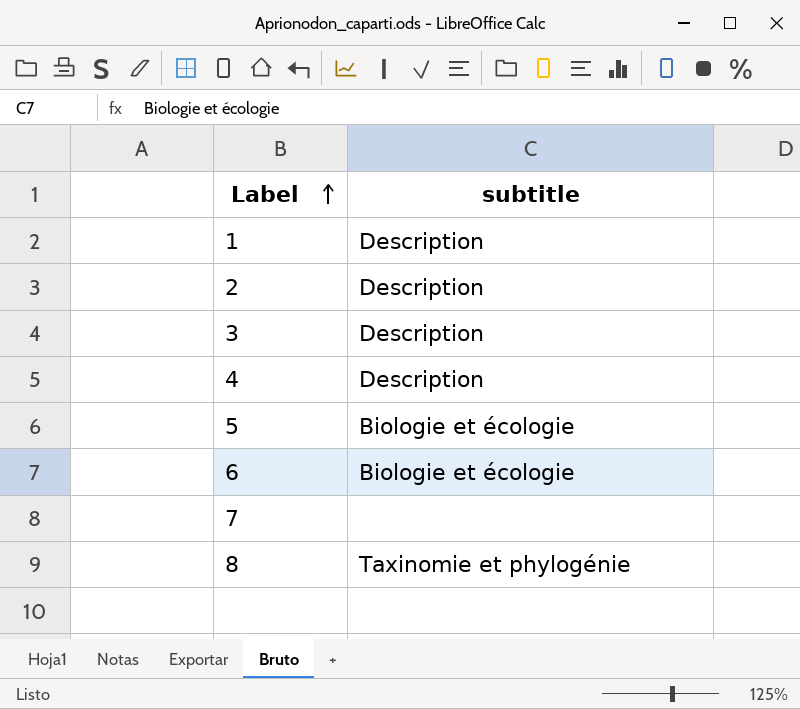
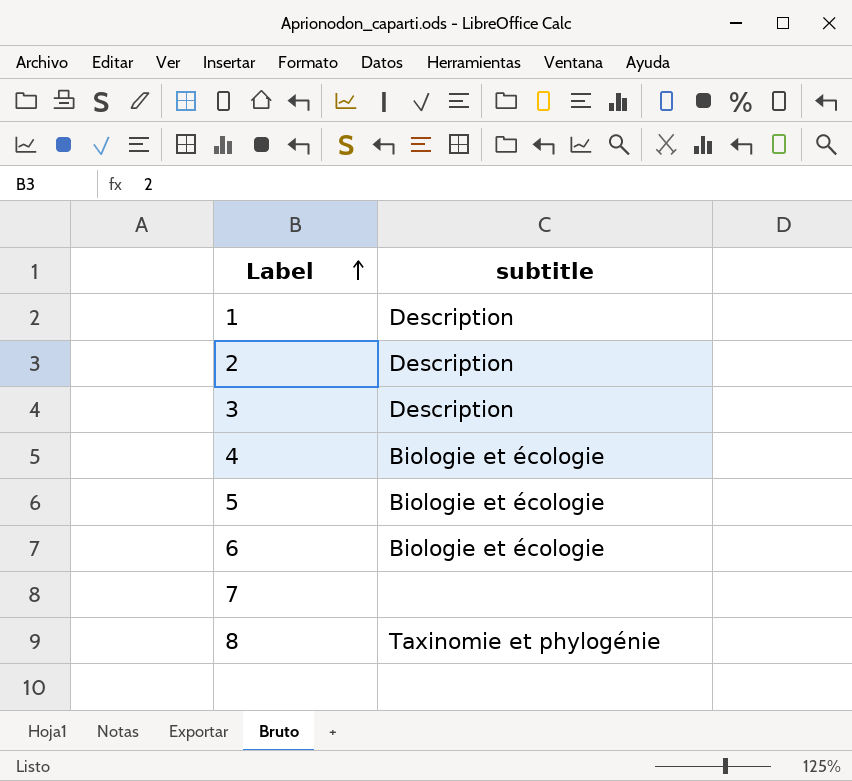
4 | subtitle: Description -> Biologie et écologie

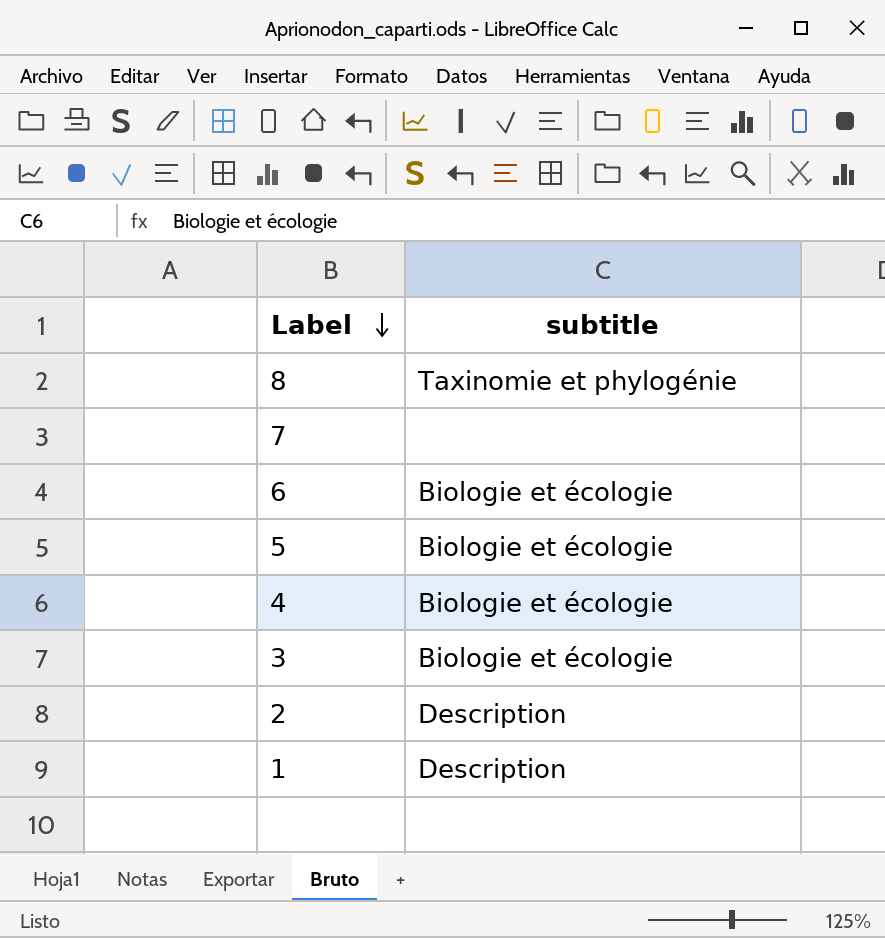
row order: Label ascending -> Label descending
3 | subtitle: Description -> Biologie et écologie

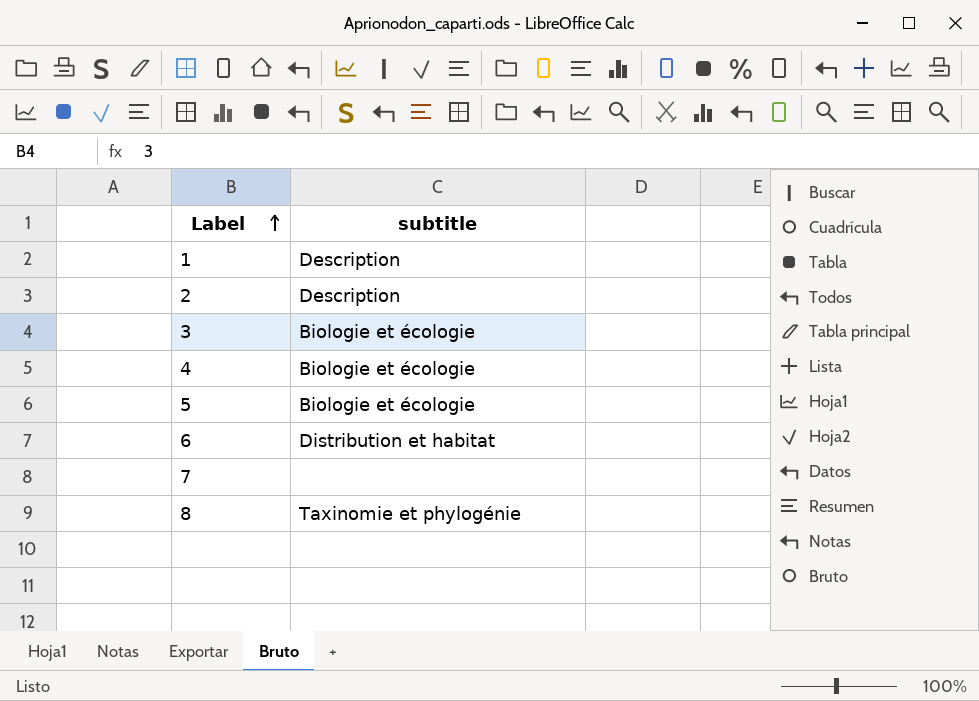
row order: Label descending -> Label ascending
6 | subtitle: Biologie et écologie -> Distribution et habitat

